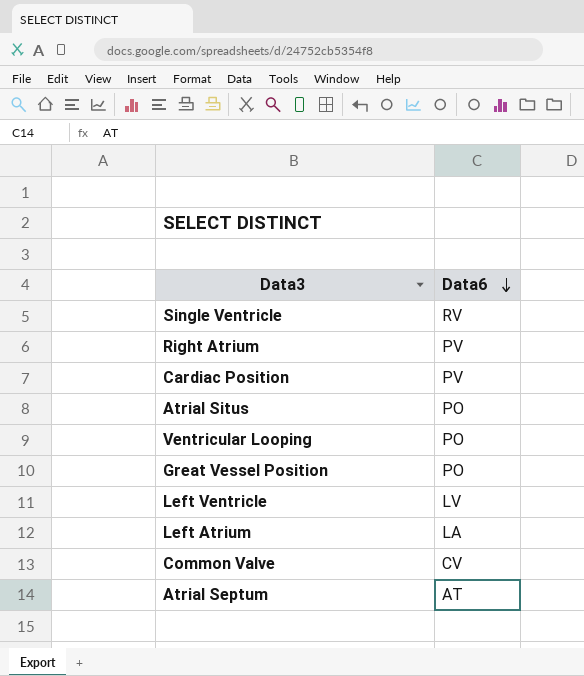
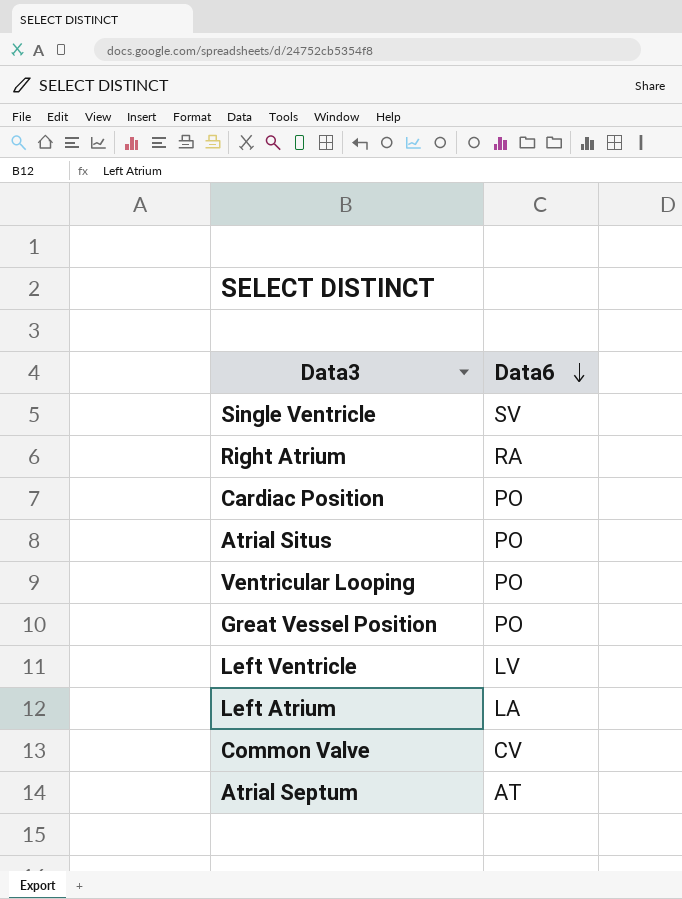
Single Ventricle | Data6: RV -> SV
Right Atrium | Data6: PV -> RA
Cardiac Position | Data6: PV -> PO

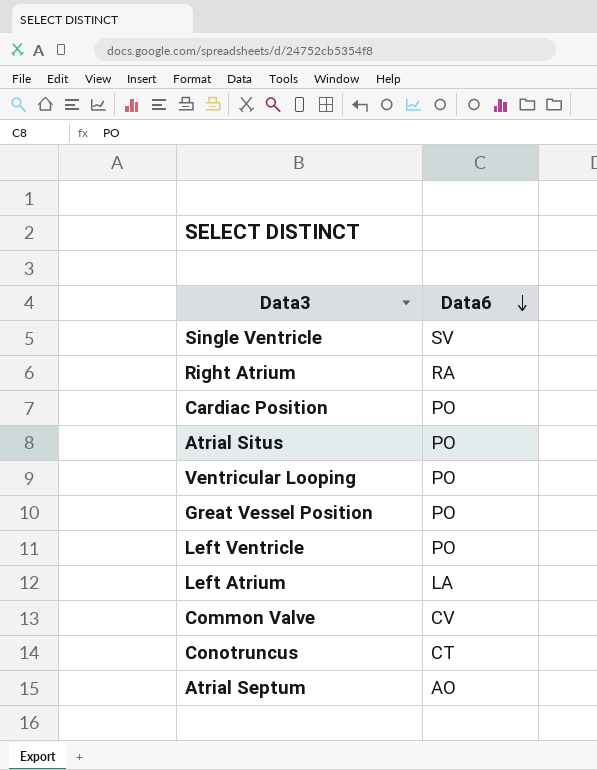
Left Ventricle | Data6: LV -> PO
row Conotruncus: none -> CT
Atrial Septum | Data6: AT -> AO

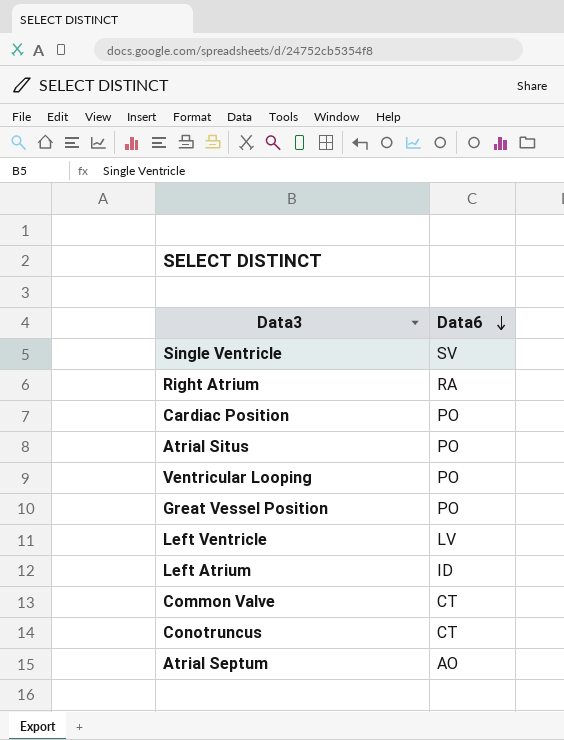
Left Ventricle | Data6: PO -> LV
Left Atrium | Data6: LA -> ID
Common Valve | Data6: CV -> CT

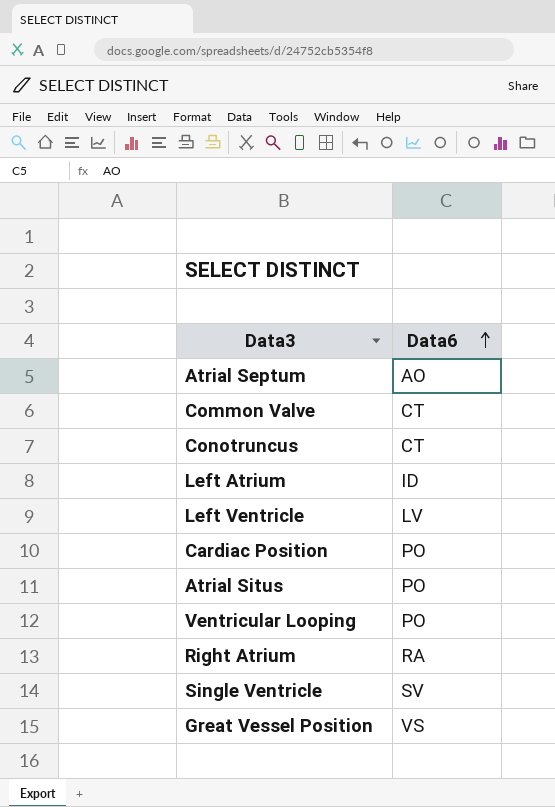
row order: Data6 descending -> Data6 ascending
Great Vessel Position | Data6: PO -> VS

